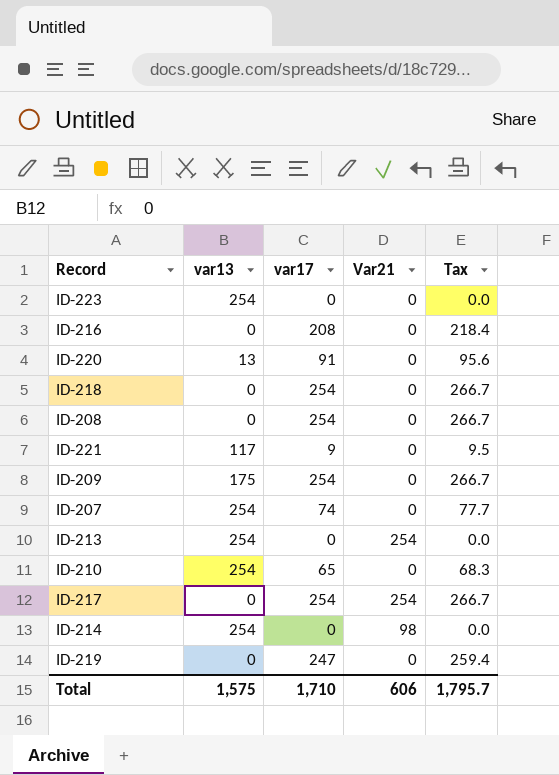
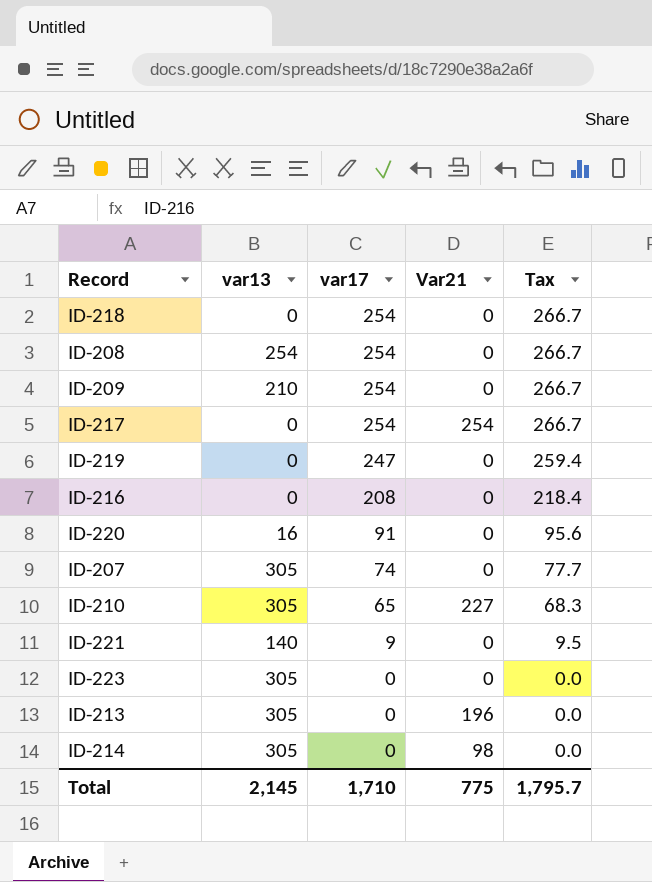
row order: none -> var17 descending
ID-208 | var13: 0 -> 254
ID-209 | var13: 175 -> 210
ID-220 | var13: 13 -> 16
ID-207 | var13: 254 -> 305
ID-210 | var13: 254 -> 305
ID-210 | Var21: 0 -> 227
ID-221 | var13: 117 -> 140
ID-223 | var13: 254 -> 305
ID-213 | var13: 254 -> 305
ID-213 | Var21: 254 -> 196
ID-214 | var13: 254 -> 305
Total | var13: 1,575 -> 2,145
Total | Var21: 606 -> 775

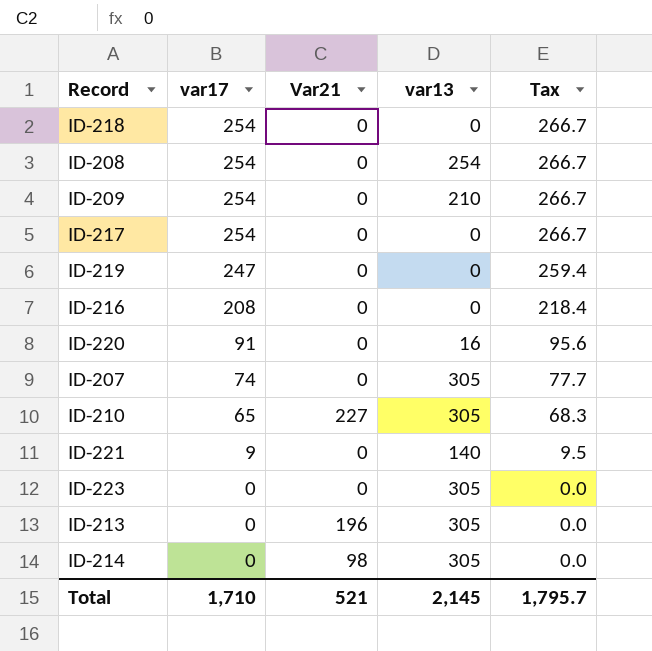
column var13 | position: 2 -> 4
ID-217 | Var21: 254 -> 0
Total | Var21: 775 -> 521

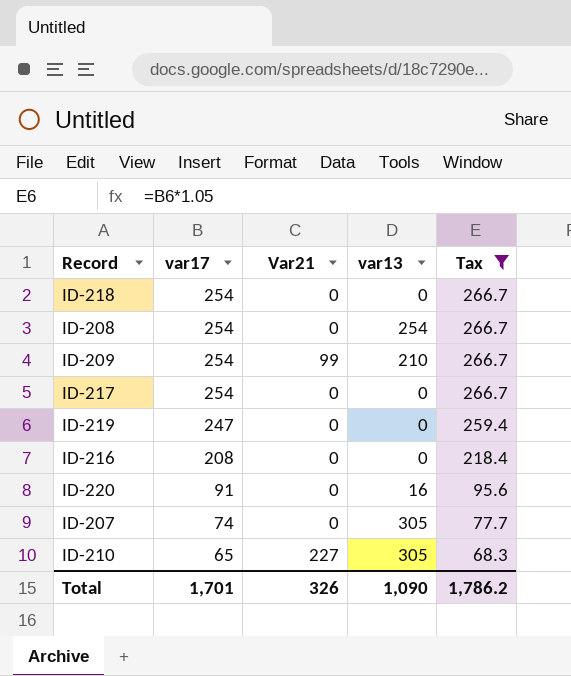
filter: none -> Tax >= 68.3
ID-209 | Var21: 0 -> 99
Total | var17: 1,710 -> 1,701
Total | Var21: 521 -> 326
Total | var13: 2,145 -> 1,090
Total | Tax: 1,795.7 -> 1,786.2

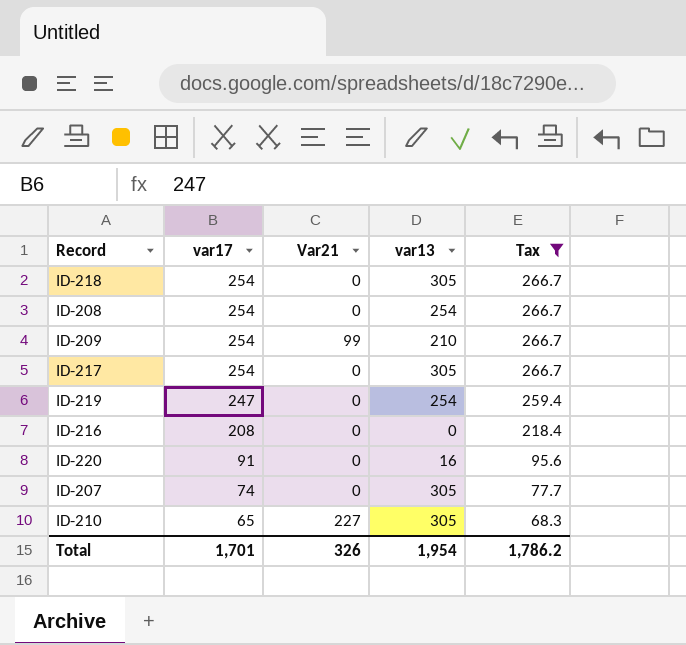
ID-218 | var13: 0 -> 305
ID-217 | var13: 0 -> 305
ID-219 | var13: 0 -> 254
Total | var13: 1,090 -> 1,954

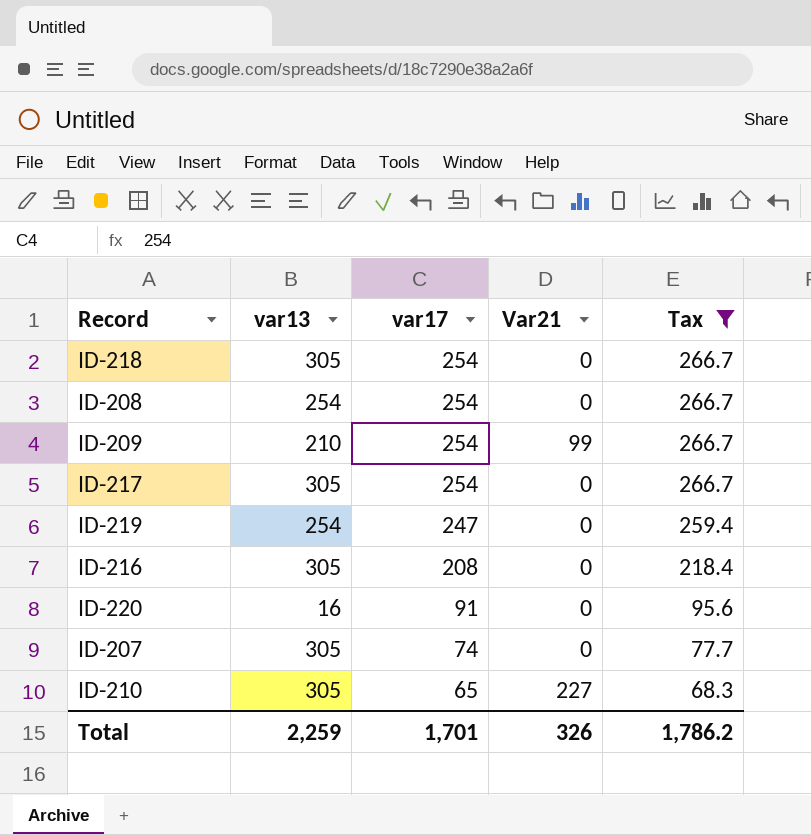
column var13 | position: 4 -> 2
ID-216 | var13: 0 -> 305
Total | var13: 1,954 -> 2,259

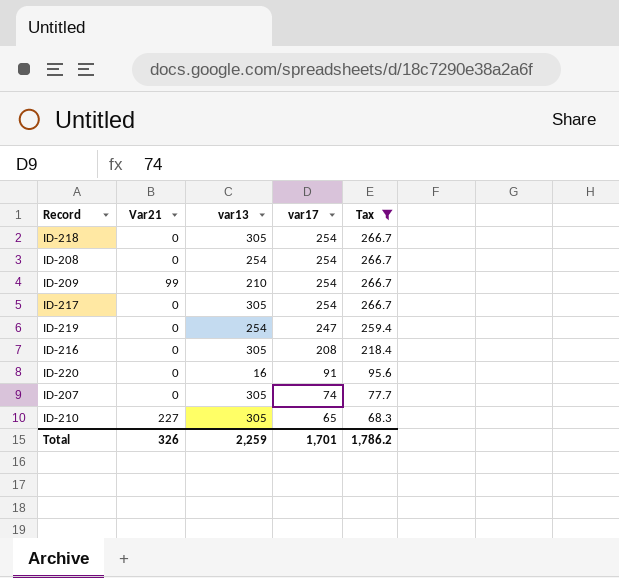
column Var21 | position: 4 -> 2

